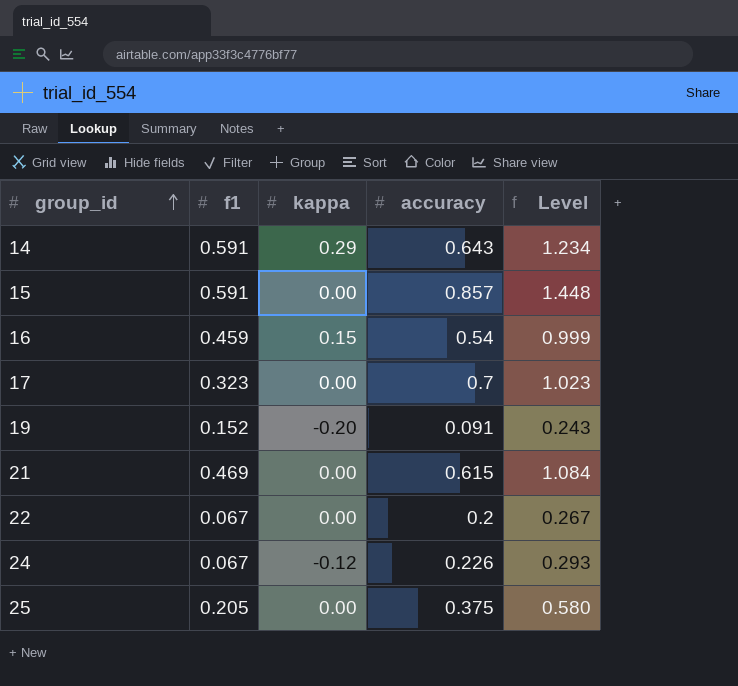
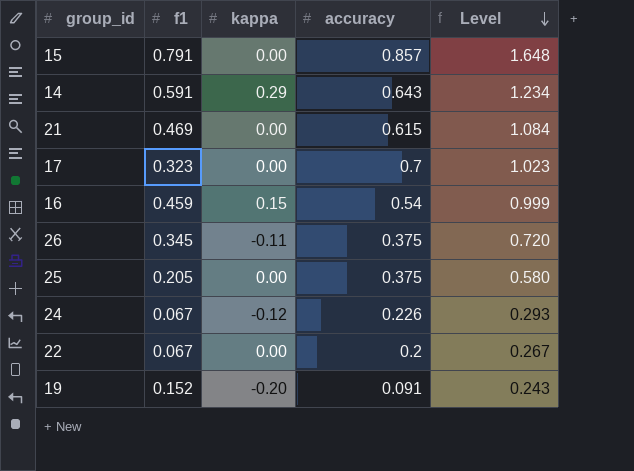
row order: group_id ascending -> Level descending
15 | f1: 0.591 -> 0.791
15 | Level: 1.448 -> 1.648
row 26: none -> 0.345 | -0.11 | 0.375 | 0.720

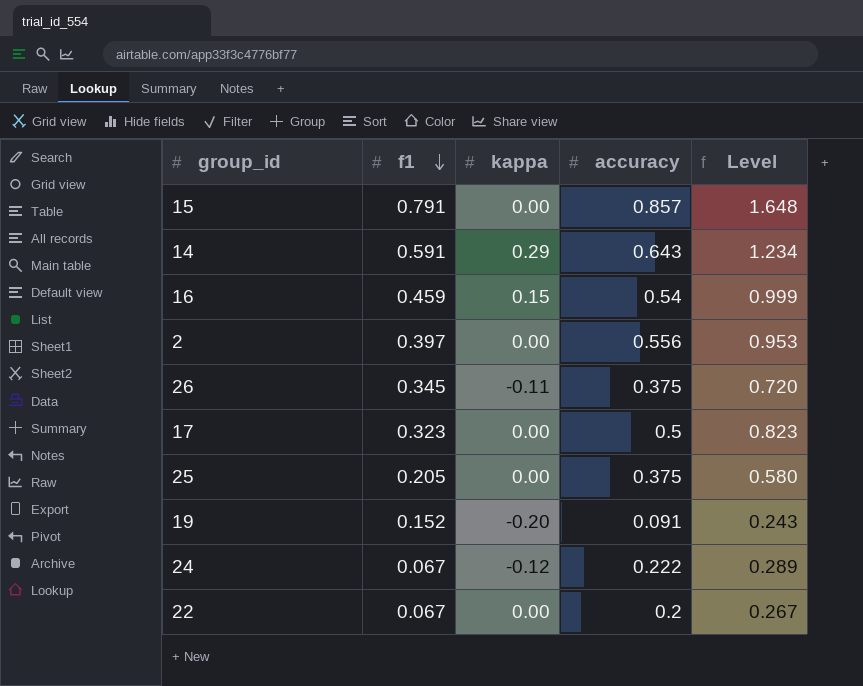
row order: Level descending -> f1 descending
row 21: 0.469 | 0.00 | 0.615 | 1.084 -> none
row 2: none -> 0.397 | 0.00 | 0.556 | 0.953
17 | accuracy: 0.7 -> 0.5
17 | Level: 1.023 -> 0.823
24 | accuracy: 0.226 -> 0.222
24 | Level: 0.293 -> 0.289

